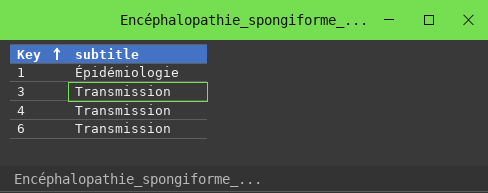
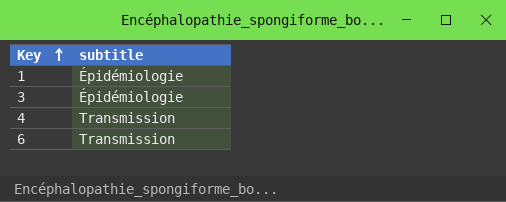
3 | subtitle: Transmission -> Épidémiologie

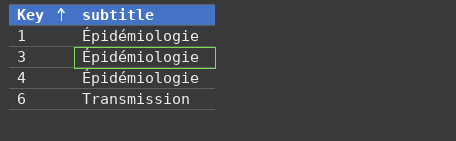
4 | subtitle: Transmission -> Épidémiologie

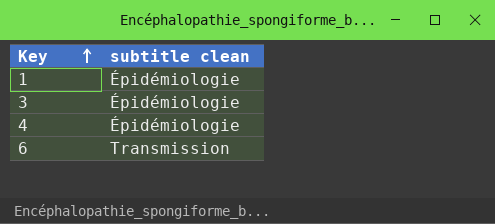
column name: subtitle -> subtitle clean

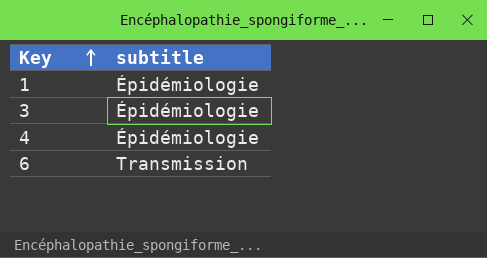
column name: subtitle clean -> subtitle

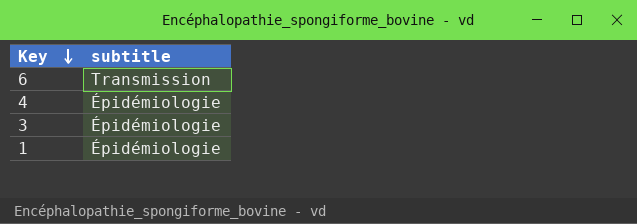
row order: Key ascending -> Key descending

